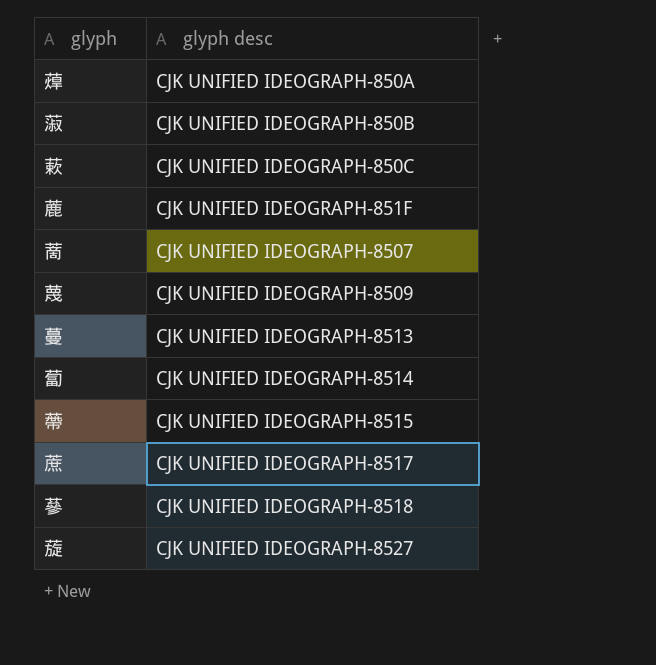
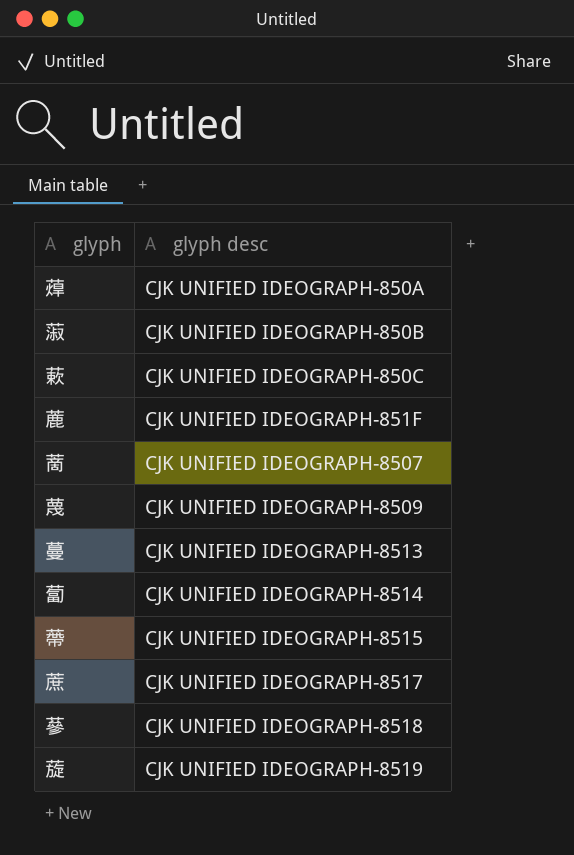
蔙 | glyph desc: CJK UNIFIED IDEOGRAPH-8527 -> CJK UNIFIED IDEOGRAPH-8519

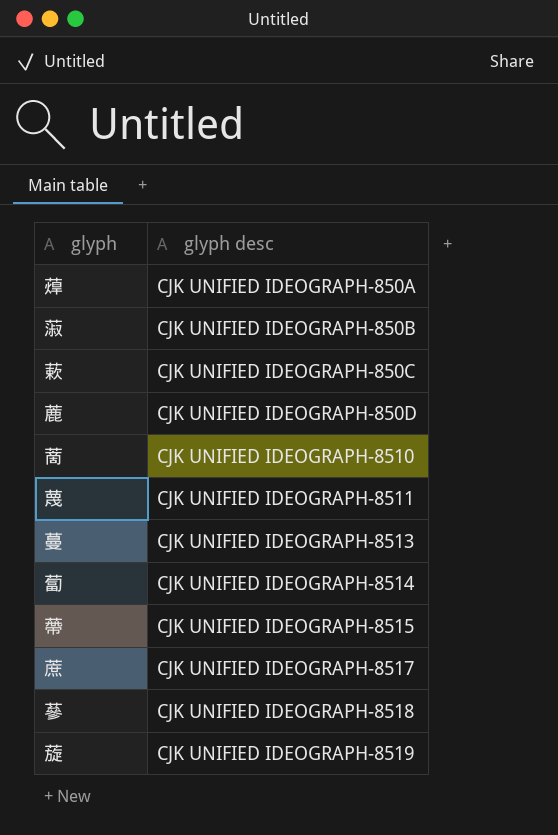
蔍 | glyph desc: CJK UNIFIED IDEOGRAPH-851F -> CJK UNIFIED IDEOGRAPH-850D
蔐 | glyph desc: CJK UNIFIED IDEOGRAPH-8507 -> CJK UNIFIED IDEOGRAPH-8510
蔑 | glyph desc: CJK UNIFIED IDEOGRAPH-8509 -> CJK UNIFIED IDEOGRAPH-8511

